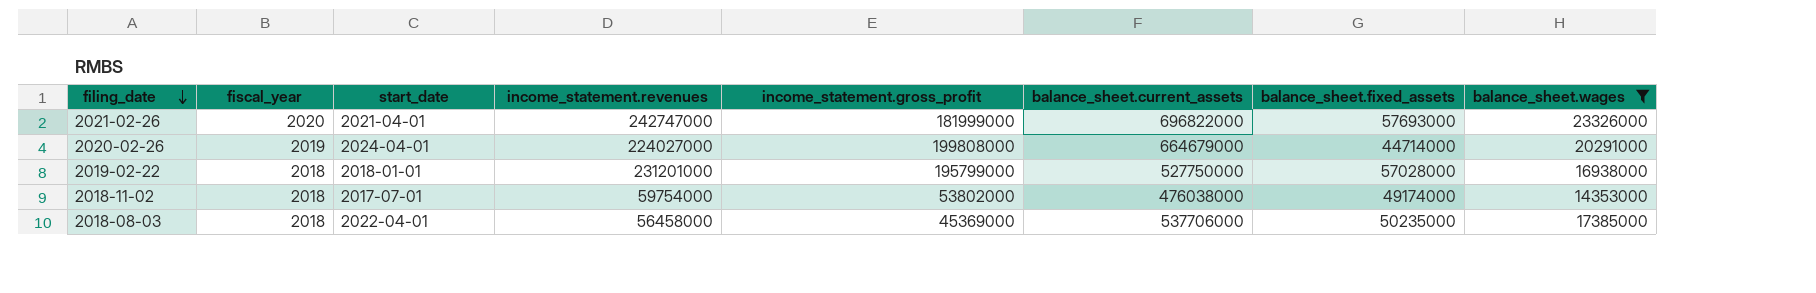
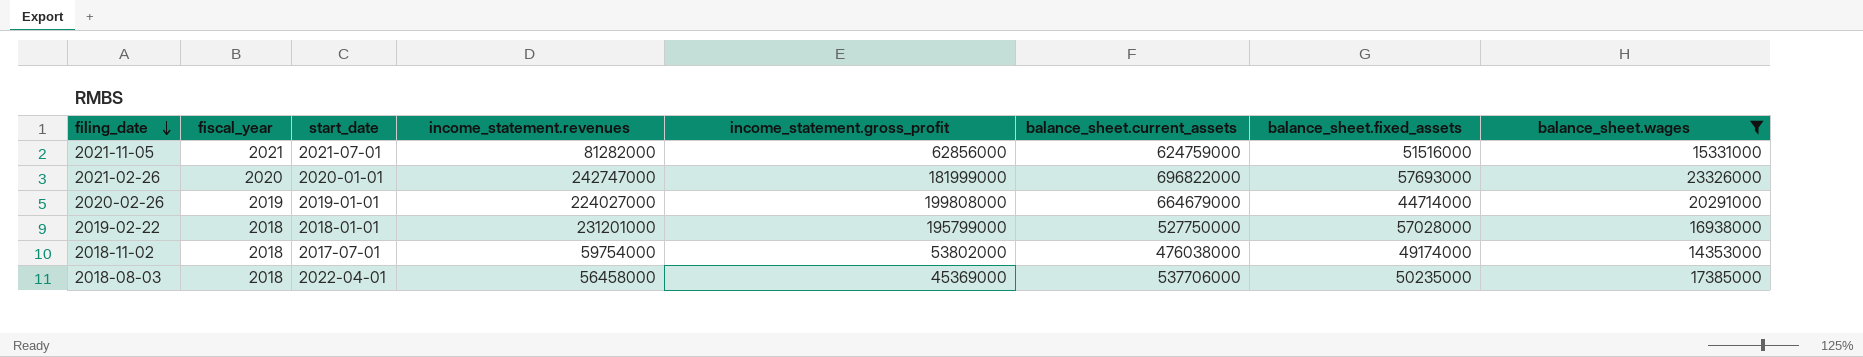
row 2021-11-05: none -> 2021 | 2021-07-01 | 81282000 | 62856000 | 624759000 | 51516000 | 15331000
2021-02-26 | start_date: 2021-04-01 -> 2020-01-01
2020-02-26 | start_date: 2024-04-01 -> 2019-01-01

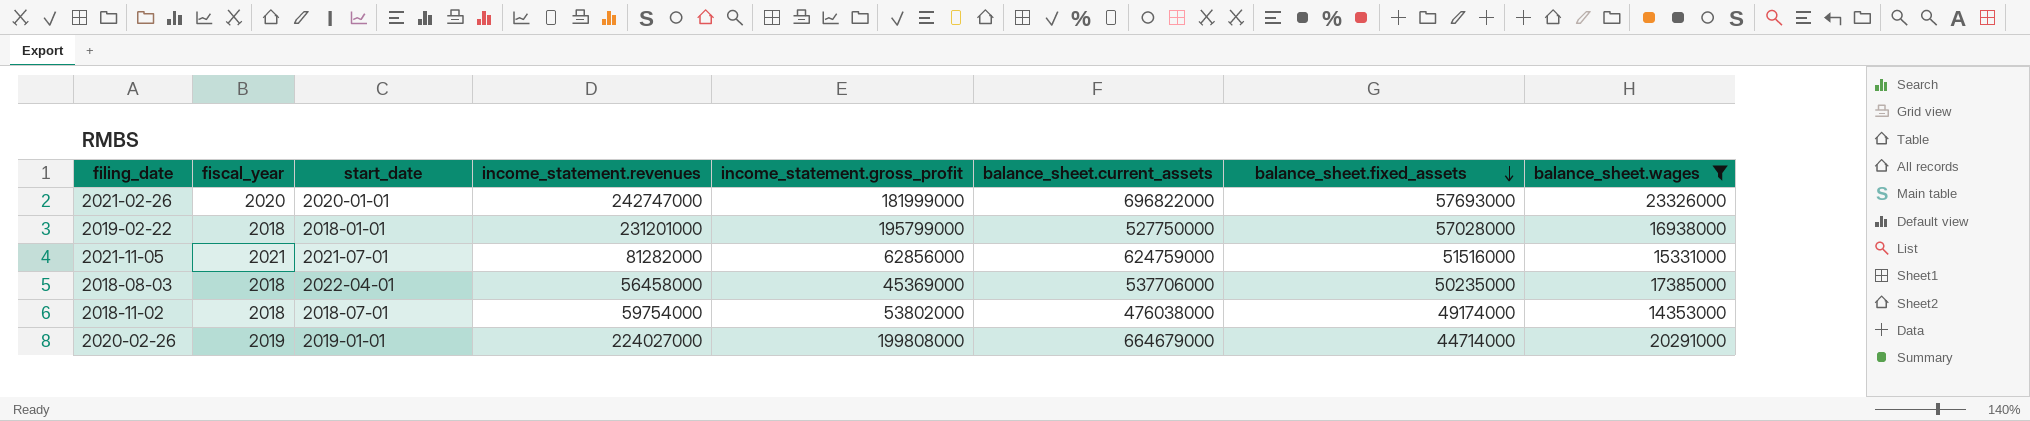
row order: filing_date descending -> balance_sheet.fixed_assets descending
2018-11-02 | start_date: 2017-07-01 -> 2018-07-01

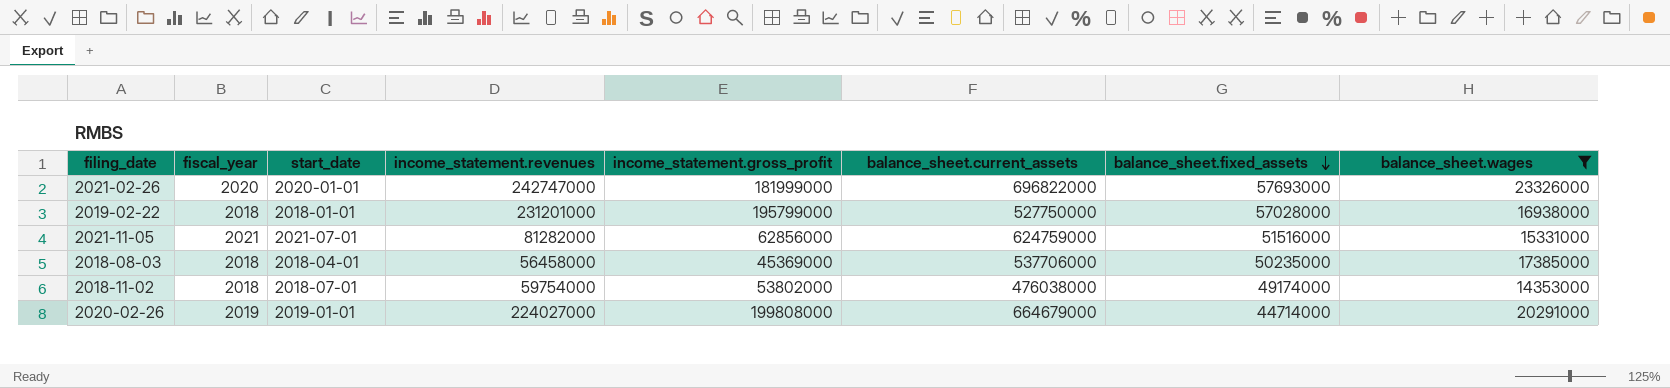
2018-08-03 | start_date: 2022-04-01 -> 2018-04-01

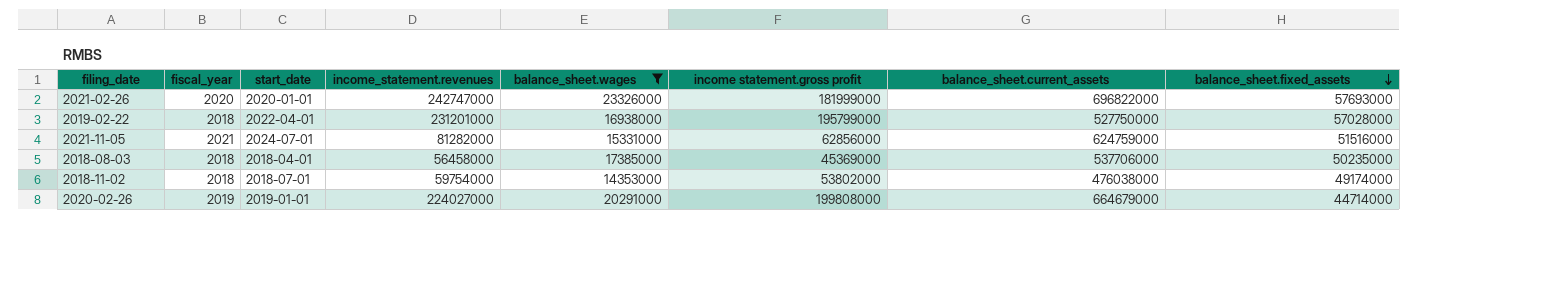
column balance_sheet.wages | position: 8 -> 5
column name: income_statement.gross_profit -> income statement.gross profit
2019-02-22 | start_date: 2018-01-01 -> 2022-04-01
2021-11-05 | start_date: 2021-07-01 -> 2024-07-01

